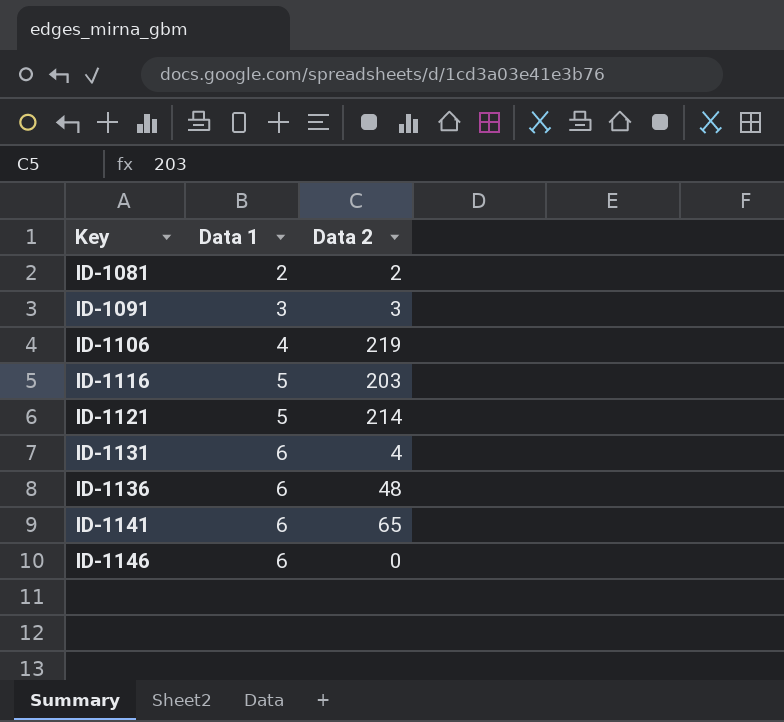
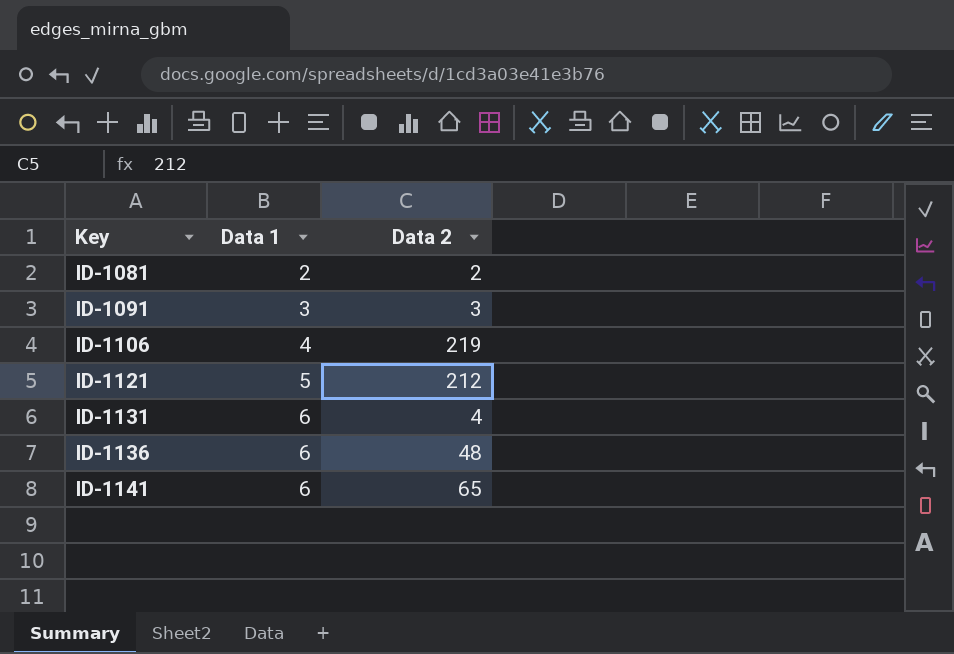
row ID-1116: 5 | 203 -> none
row ID-1146: 6 | 0 -> none
ID-1121 | Data 2: 214 -> 212

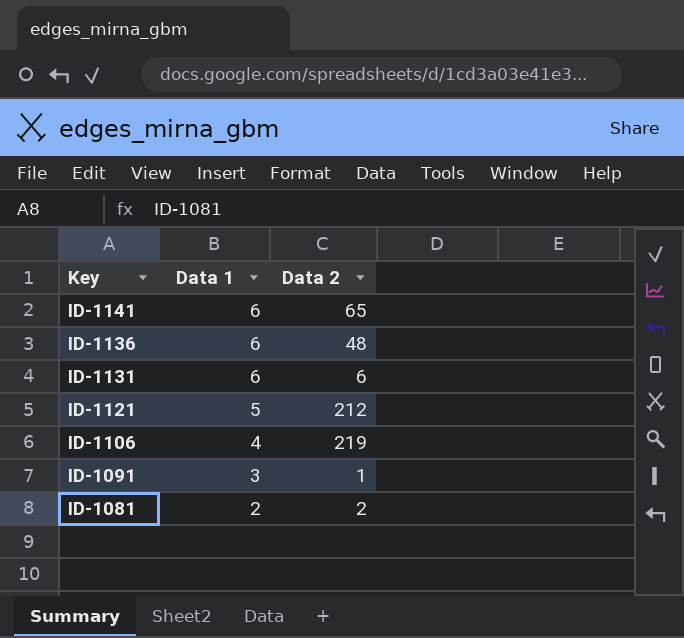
row order: Key ascending -> Key descending
ID-1131 | Data 2: 4 -> 6
ID-1091 | Data 2: 3 -> 1

